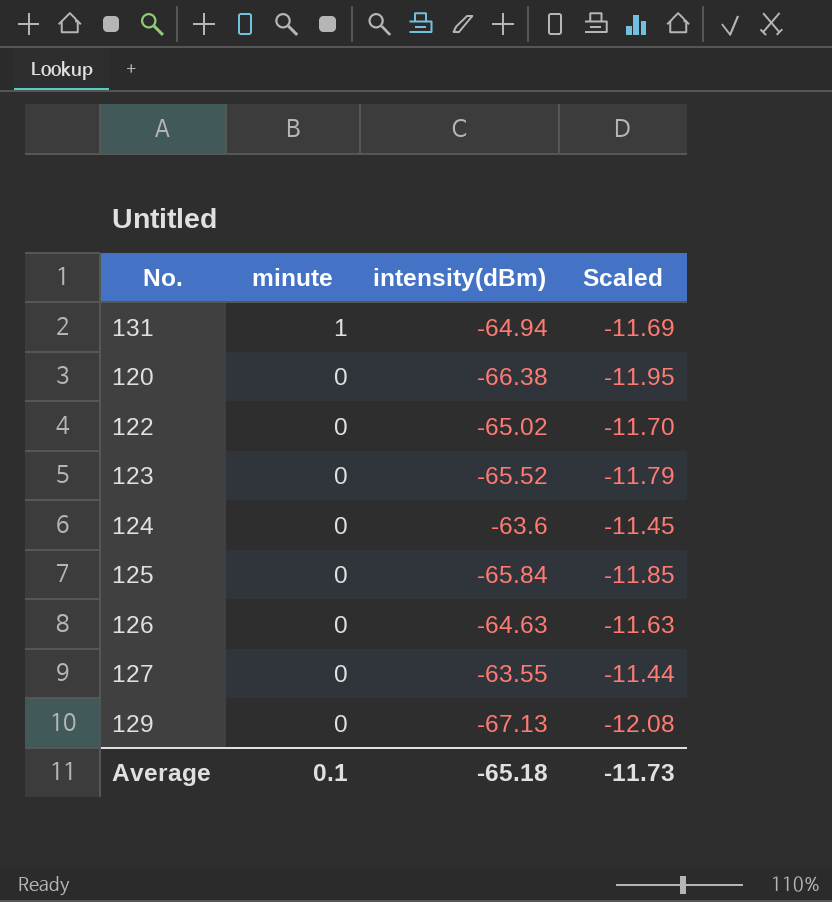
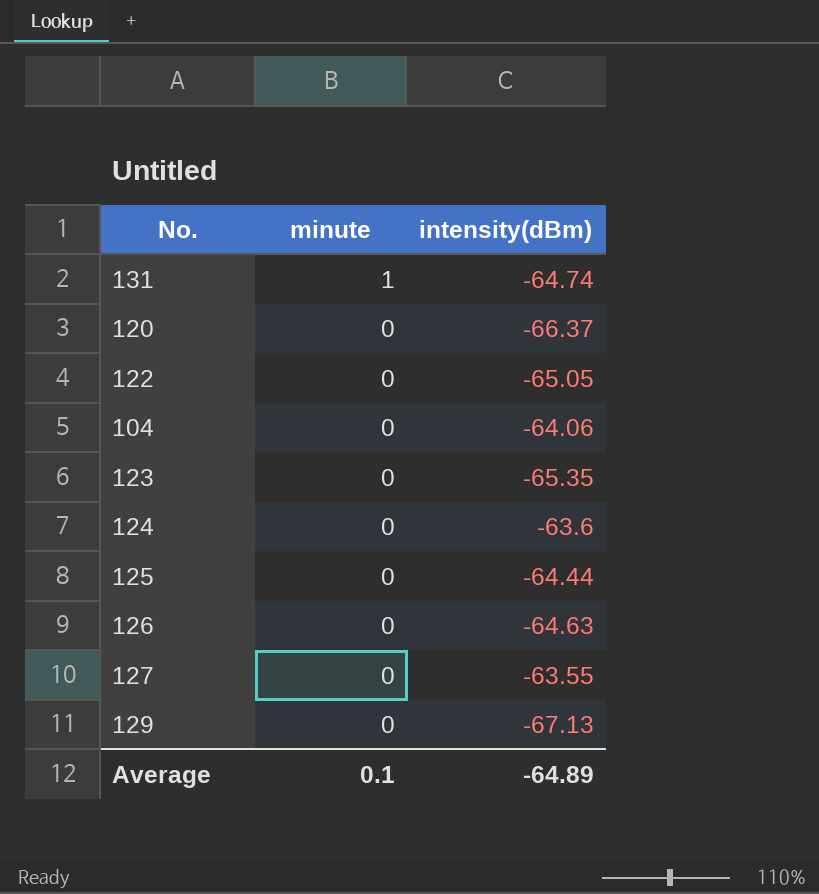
column Scaled | formula: [intensity(dBm)] * 0.18 -> none
131 | intensity(dBm): -64.94 -> -64.74
120 | intensity(dBm): -66.38 -> -66.37
122 | intensity(dBm): -65.02 -> -65.05
row 104: none -> 0 | -64.06
123 | intensity(dBm): -65.52 -> -65.35
125 | intensity(dBm): -65.84 -> -64.44
Average | intensity(dBm): -65.18 -> -64.89

